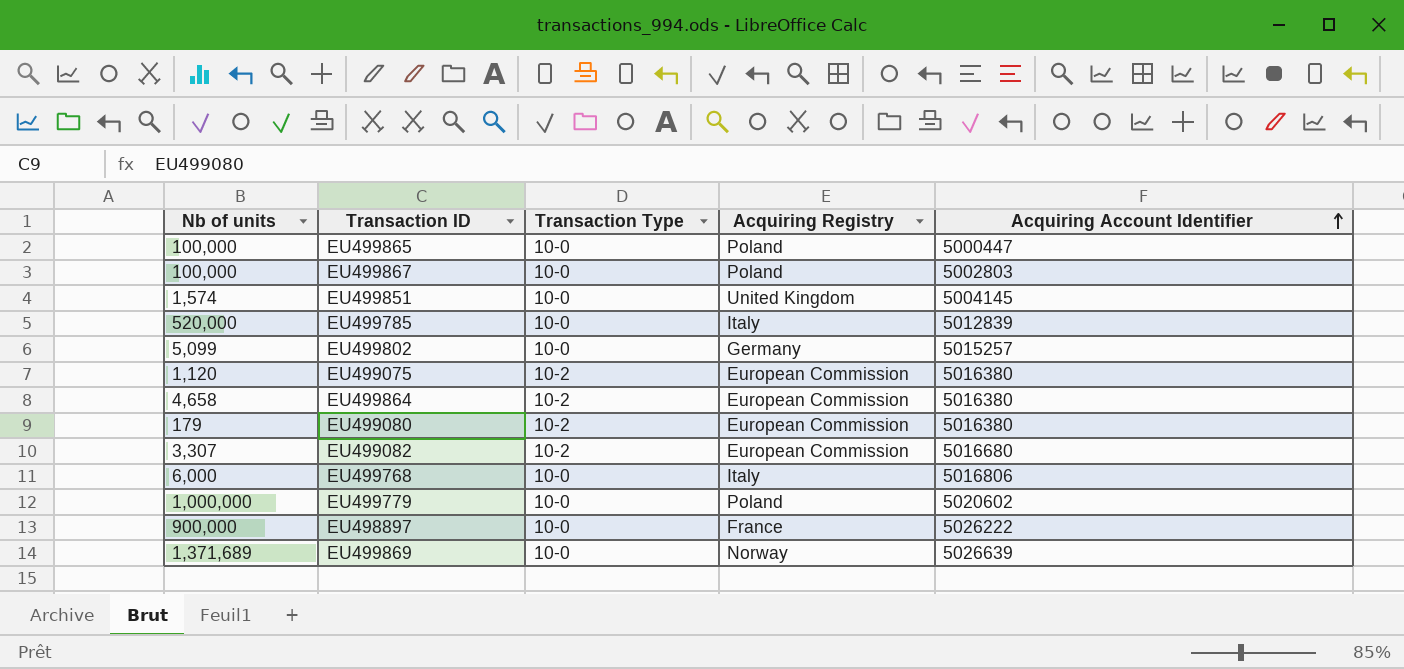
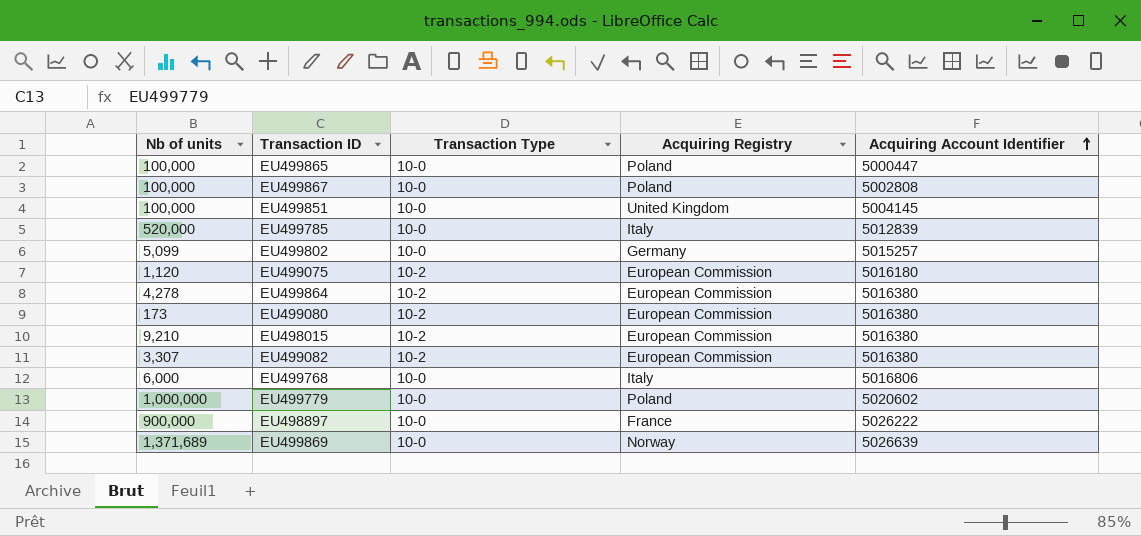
EU499867 | Acquiring Account Identifier: 5002803 -> 5002808
EU499851 | Nb of units: 1,574 -> 100,000
EU499075 | Acquiring Account Identifier: 5016380 -> 5016180
EU499864 | Nb of units: 4,658 -> 4,278
EU499080 | Nb of units: 179 -> 173
row EU498015: none -> 9,210 | 10-2 | European Commission | 5016380
EU499082 | Acquiring Account Identifier: 5016680 -> 5016380

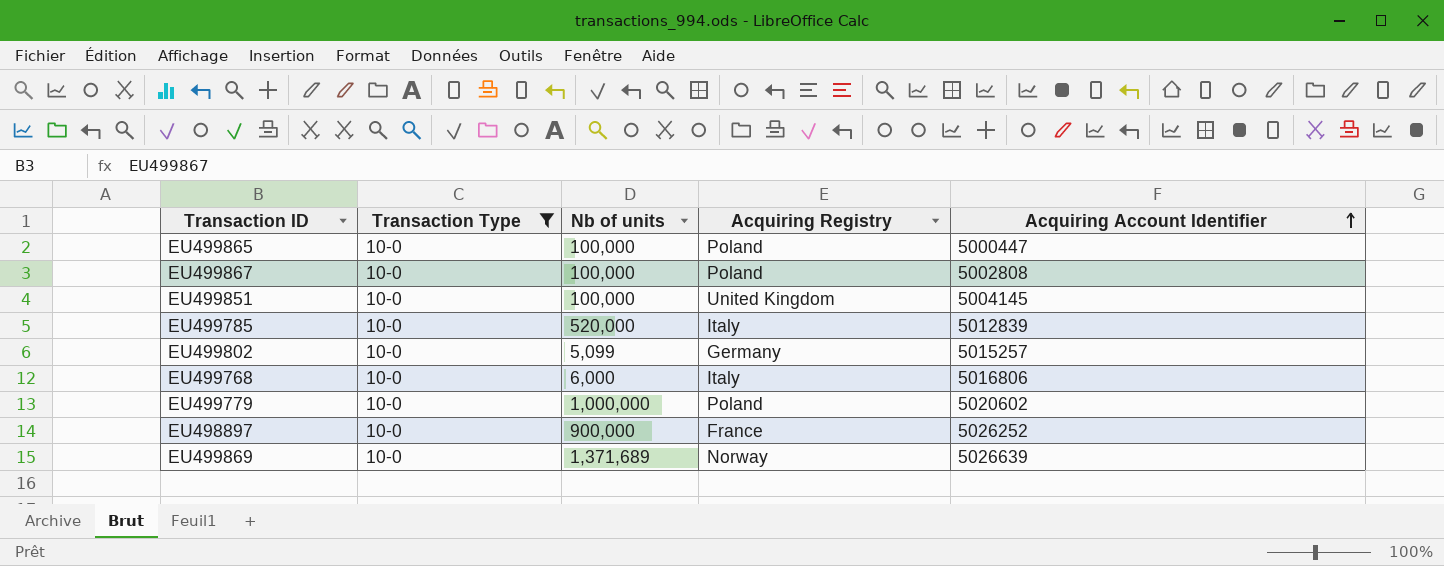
filter: none -> Transaction Type = 10-0
column Nb of units | position: 1 -> 3
EU498897 | Acquiring Account Identifier: 5026222 -> 5026252

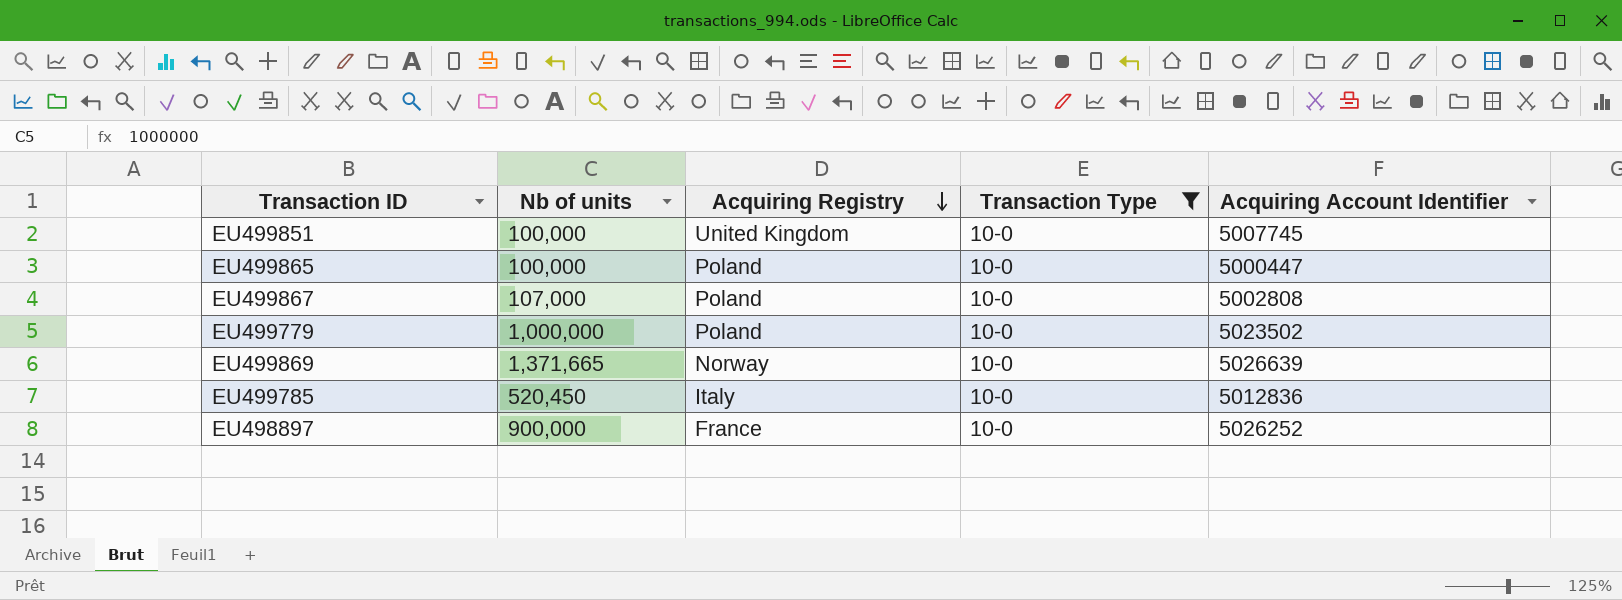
row order: Acquiring Account Identifier ascending -> Acquiring Registry descending
column Transaction Type | position: 2 -> 4
row EU499802: 10-0 | 5,099 | Germany | 5015257 -> none
row EU499768: 10-0 | 6,000 | Italy | 5016806 -> none
EU499851 | Acquiring Account Identifier: 5004145 -> 5007745
EU499867 | Nb of units: 100,000 -> 107,000
EU499779 | Acquiring Account Identifier: 5020602 -> 5023502
EU499869 | Nb of units: 1,371,689 -> 1,371,665
EU499785 | Nb of units: 520,000 -> 520,450
EU499785 | Acquiring Account Identifier: 5012839 -> 5012836

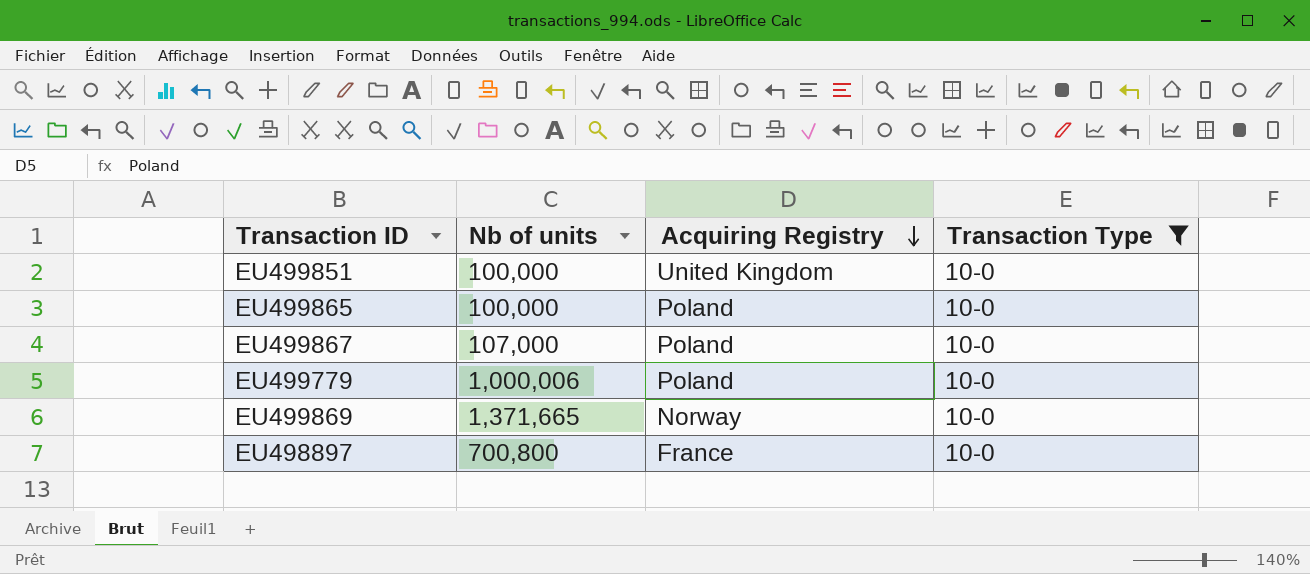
column Acquiring Account Identifier | position: 5 -> none
row EU499785: 520,450 | Italy | 10-0 | 5012836 -> none
EU499779 | Nb of units: 1,000,000 -> 1,000,006
EU498897 | Nb of units: 900,000 -> 700,800

